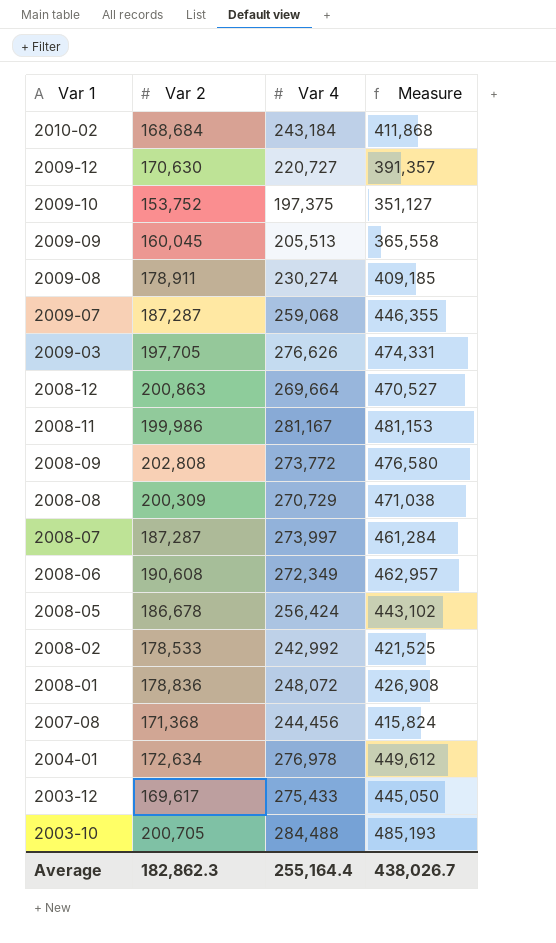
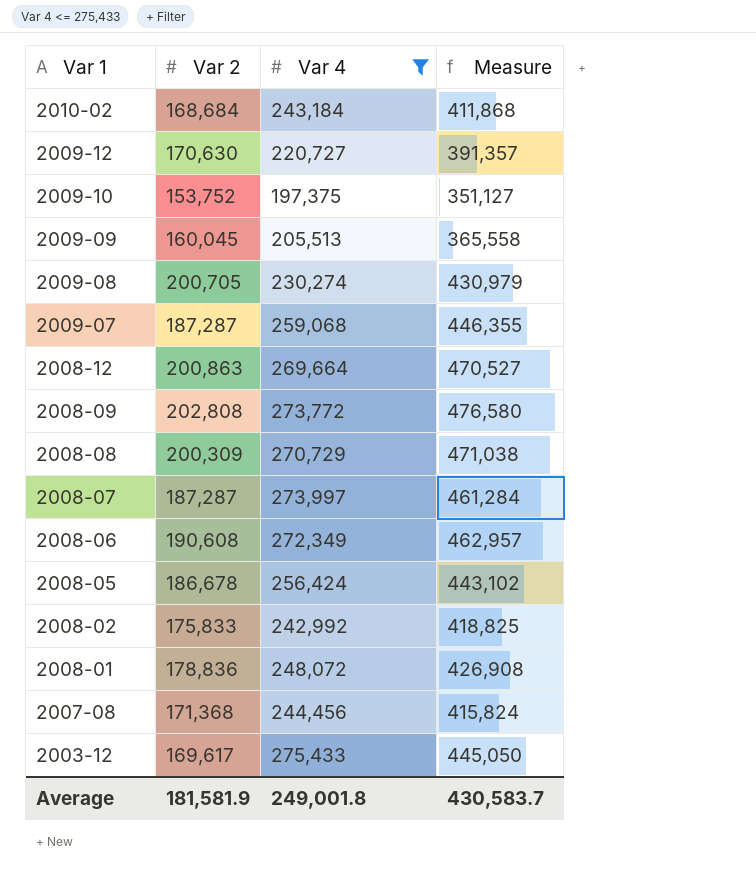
filter: none -> Var 4 <= 275,433
2009-08 | Var 2: 178,911 -> 200,705
2009-08 | Measure: 409,185 -> 430,979
2008-02 | Var 2: 178,533 -> 175,833
2008-02 | Measure: 421,525 -> 418,825
Average | Var 2: 182,862.3 -> 181,581.9
Average | Var 4: 255,164.4 -> 249,001.8
Average | Measure: 438,026.7 -> 430,583.7

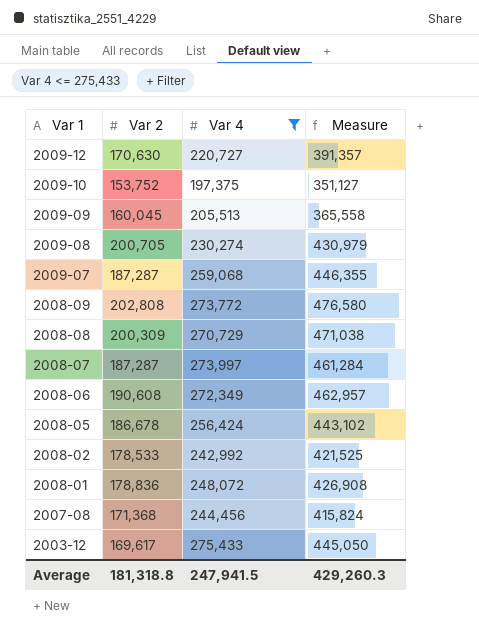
row 2010-02: 168,684 | 243,184 | 411,868 -> none
row 2008-12: 200,863 | 269,664 | 470,527 -> none
2008-02 | Var 2: 175,833 -> 178,533
2008-02 | Measure: 418,825 -> 421,525
Average | Var 2: 181,581.9 -> 181,318.8
Average | Var 4: 249,001.8 -> 247,941.5
Average | Measure: 430,583.7 -> 429,260.3

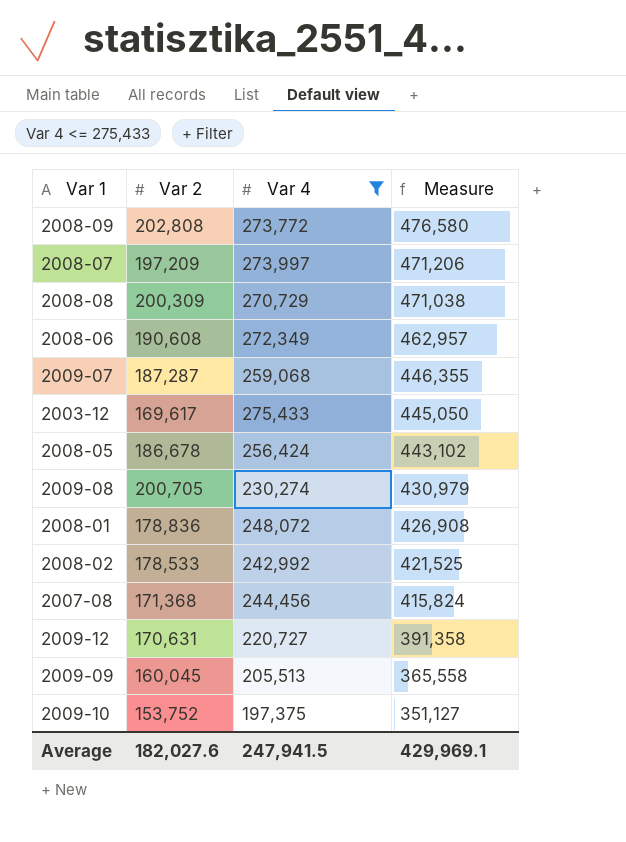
row order: Var 1 descending -> Measure descending
2008-07 | Var 2: 187,287 -> 197,209
2008-07 | Measure: 461,284 -> 471,206
2009-12 | Var 2: 170,630 -> 170,631
2009-12 | Measure: 391,357 -> 391,358
Average | Var 2: 181,318.8 -> 182,027.6
Average | Measure: 429,260.3 -> 429,969.1

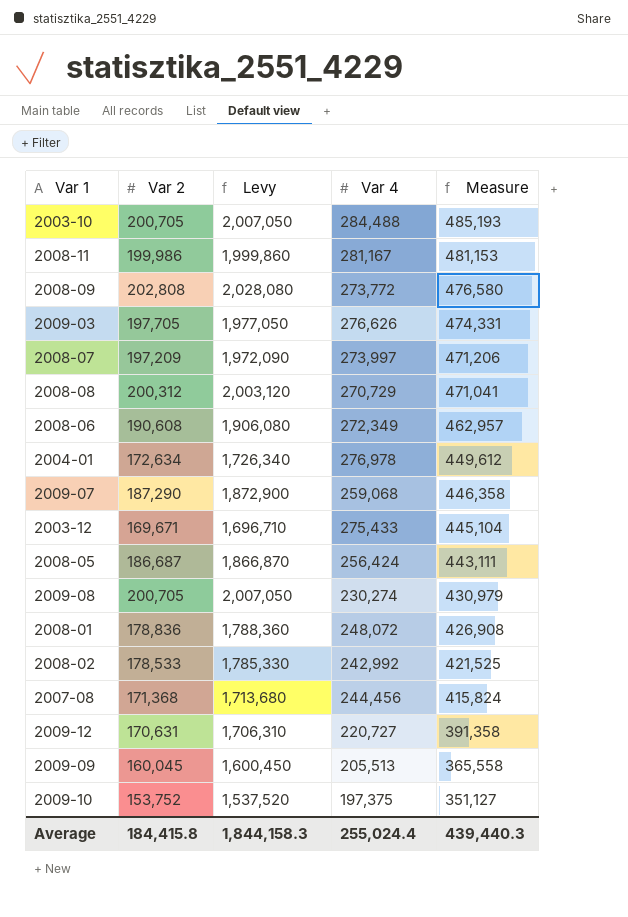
filter: Var 4 <= 275,433 -> none
column Levy | formula: none -> [Var 2] * 10
2008-08 | Var 2: 200,309 -> 200,312
2008-08 | Measure: 471,038 -> 471,041
2009-07 | Var 2: 187,287 -> 187,290
2009-07 | Measure: 446,355 -> 446,358
2003-12 | Var 2: 169,617 -> 169,671
2003-12 | Measure: 445,050 -> 445,104
2008-05 | Var 2: 186,678 -> 186,687
2008-05 | Measure: 443,102 -> 443,111
Average | Var 2: 182,027.6 -> 184,415.8
Average | Var 4: 247,941.5 -> 255,024.4
Average | Measure: 429,969.1 -> 439,440.3

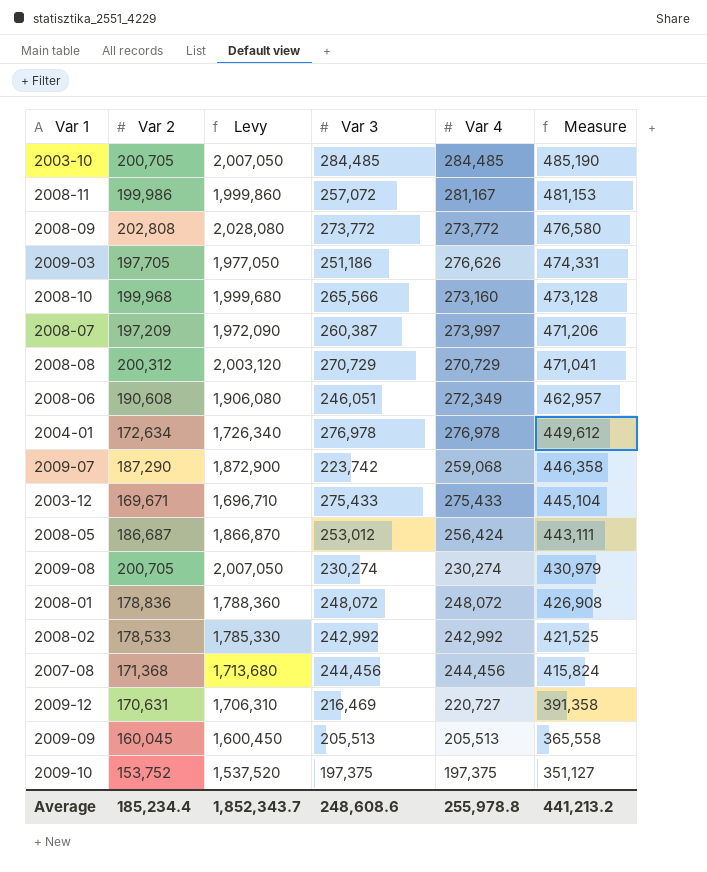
column Var 3 | position: none -> 4
2003-10 | Var 4: 284,488 -> 284,485
2003-10 | Measure: 485,193 -> 485,190
row 2008-10: none -> 199,968 | 1,999,680 | 265,566 | 273,160 | 473,128
Average | Var 2: 184,415.8 -> 185,234.4
Average | Levy: 1,844,158.3 -> 1,852,343.7
Average | Var 4: 255,024.4 -> 255,978.8
Average | Measure: 439,440.3 -> 441,213.2

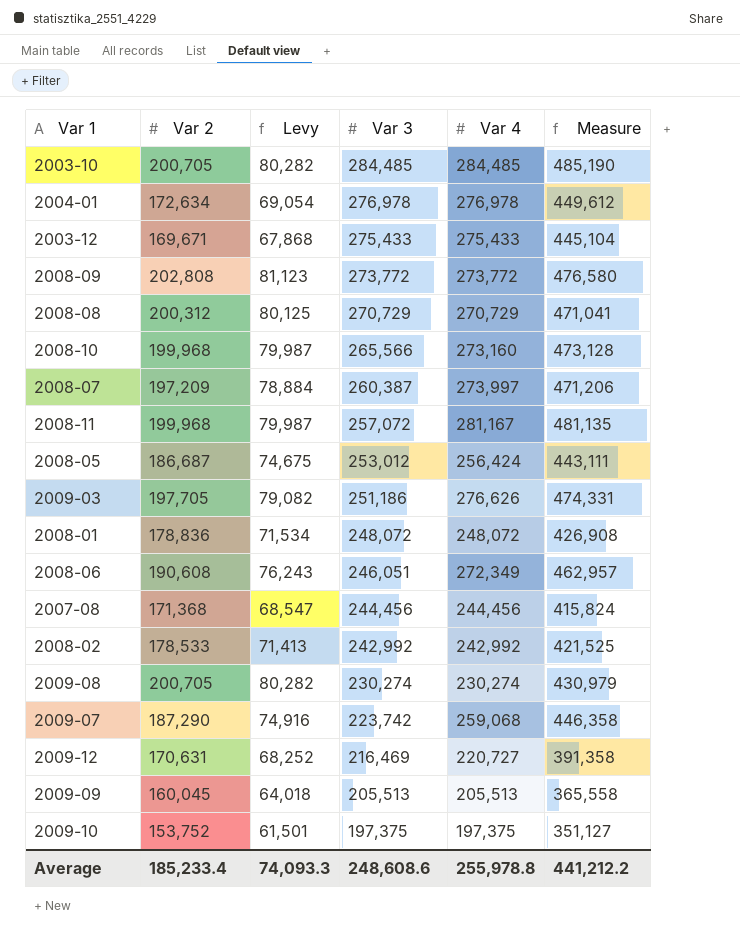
row order: Measure descending -> Var 3 descending
column Levy | formula: [Var 2] * 10 -> [Var 2] * 0.4
2008-11 | Var 2: 199,986 -> 199,968
2008-11 | Measure: 481,153 -> 481,135
Average | Var 2: 185,234.4 -> 185,233.4
Average | Levy: 1,852,343.7 -> 74,093.3
Average | Measure: 441,213.2 -> 441,212.2

